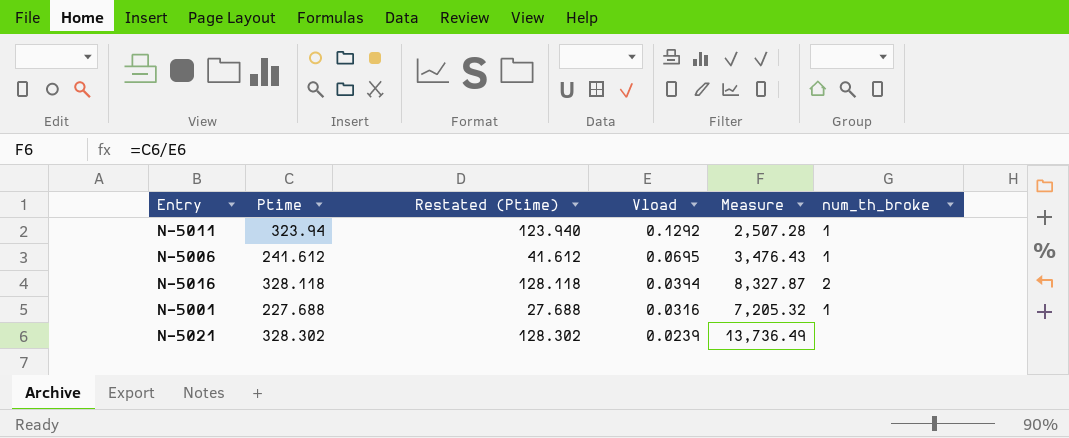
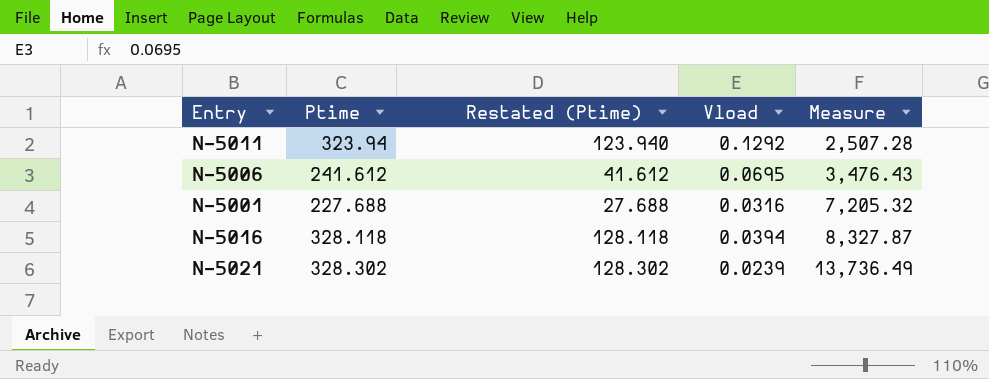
row order: Vload descending -> Measure ascending
column num_th_broke | position: 6 -> none

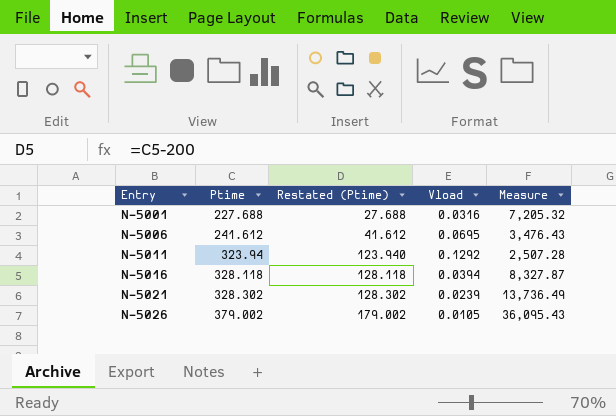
row order: Measure ascending -> Entry ascending
row N-5026: none -> 379.002 | 179.002 | 0.0105 | 36,095.43

